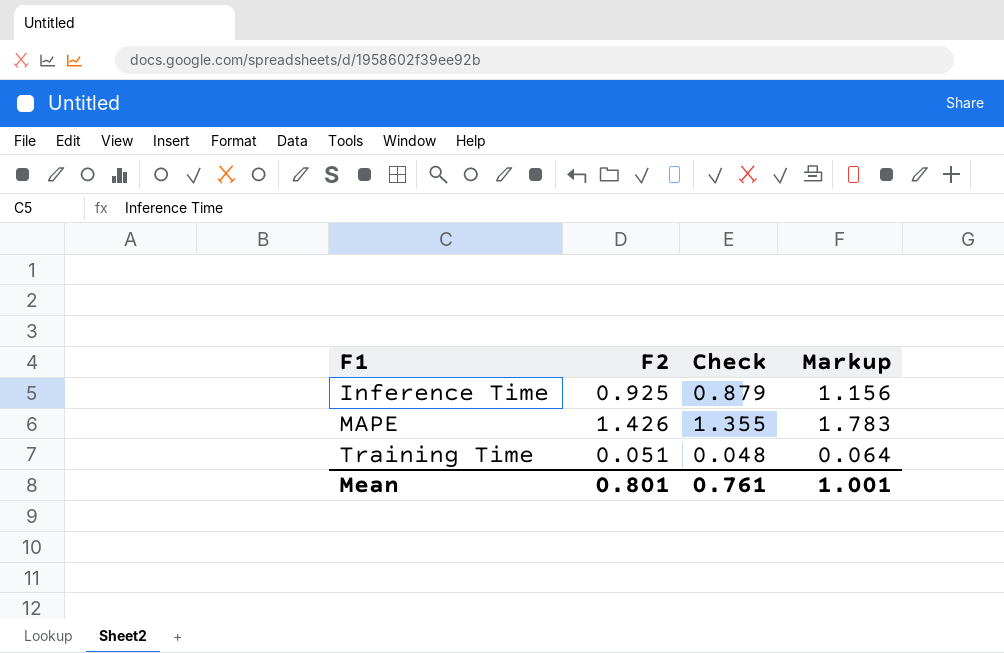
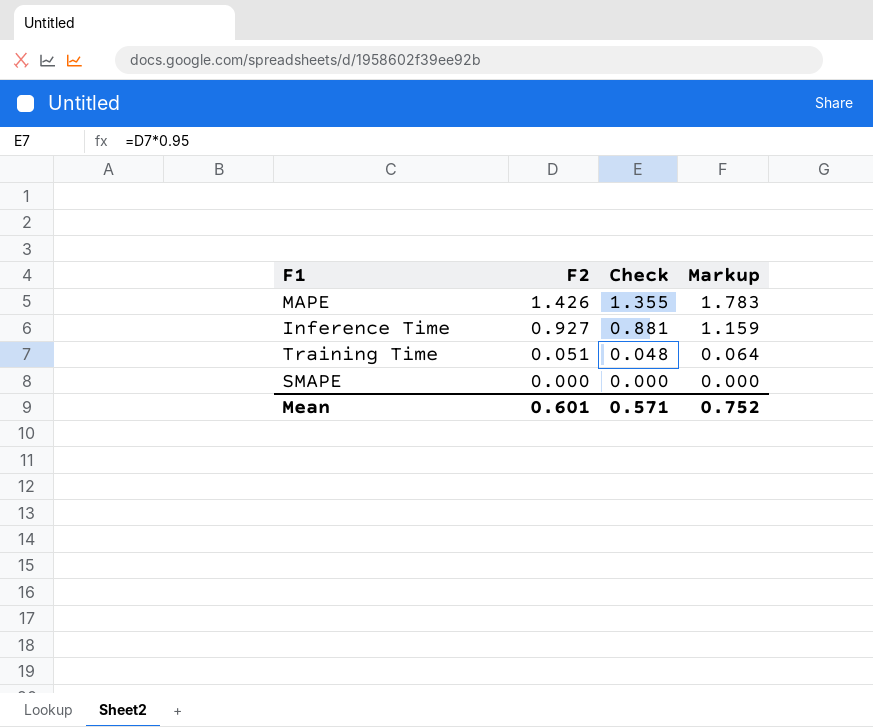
row order: F1 ascending -> F2 descending
Inference Time | F2: 0.925 -> 0.927
Inference Time | Check: 0.879 -> 0.881
Inference Time | Markup: 1.156 -> 1.159
row SMAPE: none -> 0.000 | 0.000 | 0.000
Mean | F2: 0.801 -> 0.601
Mean | Check: 0.761 -> 0.571
Mean | Markup: 1.001 -> 0.752

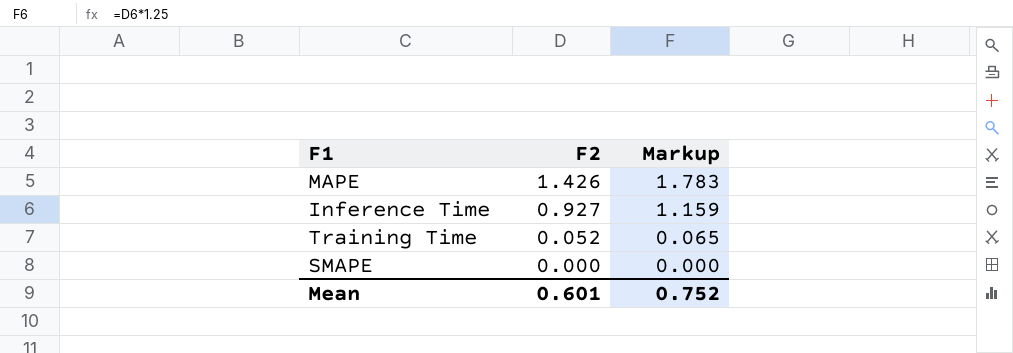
column Check | formula: [F2] * 0.95 -> none
Training Time | F2: 0.051 -> 0.052
Training Time | Markup: 0.064 -> 0.065

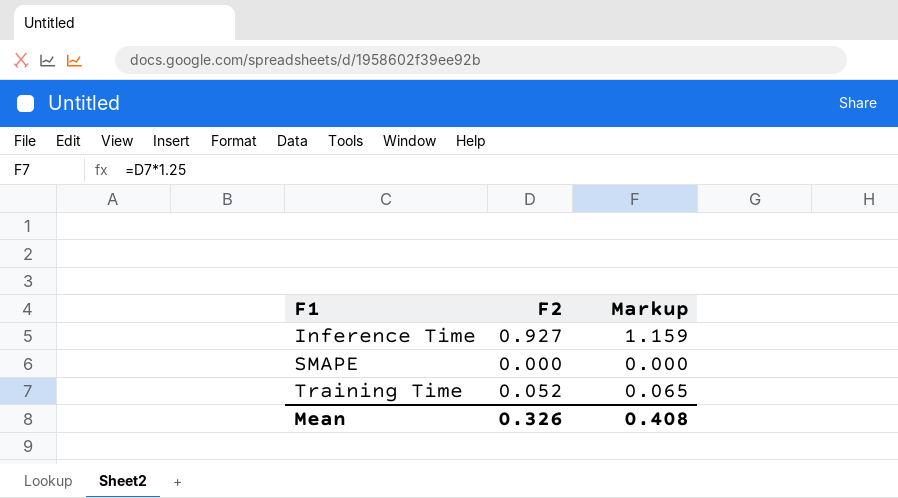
row order: F2 descending -> F1 ascending
row MAPE: 1.426 | 1.783 -> none
Mean | F2: 0.601 -> 0.326
Mean | Markup: 0.752 -> 0.408

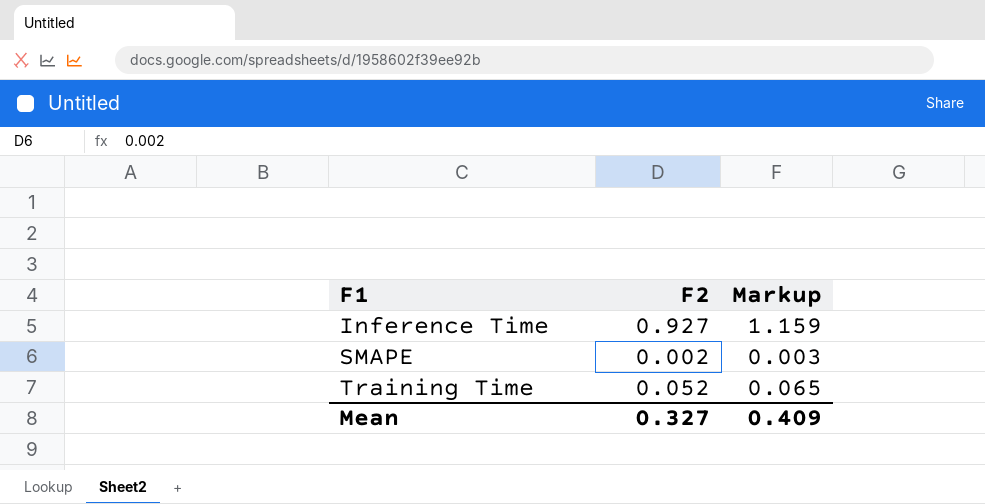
SMAPE | F2: 0.000 -> 0.002
SMAPE | Markup: 0.000 -> 0.003
Mean | F2: 0.326 -> 0.327
Mean | Markup: 0.408 -> 0.409

